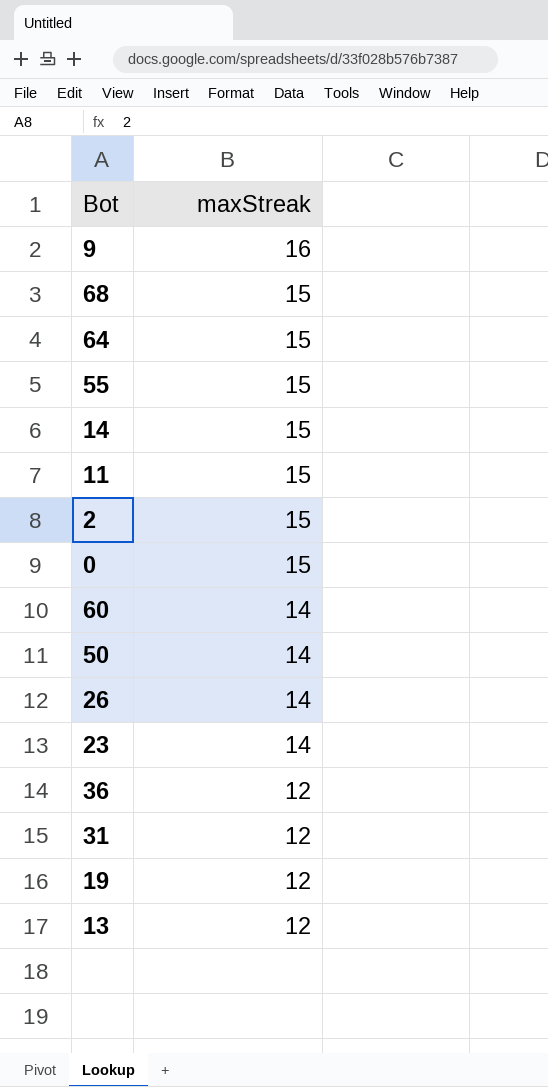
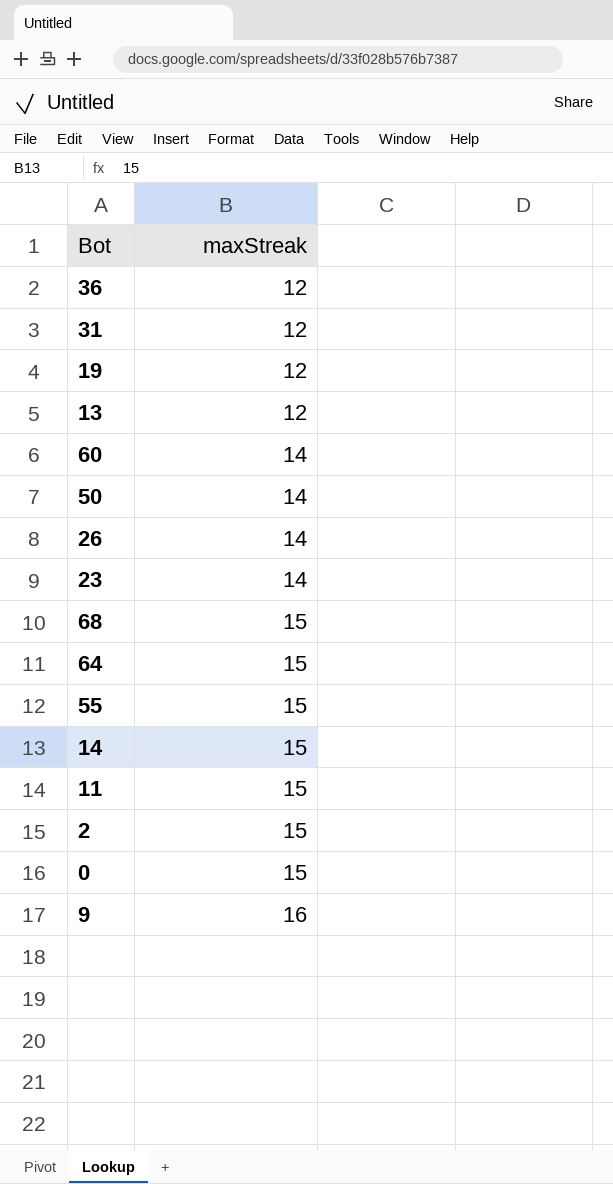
row order: maxStreak descending -> maxStreak ascending

